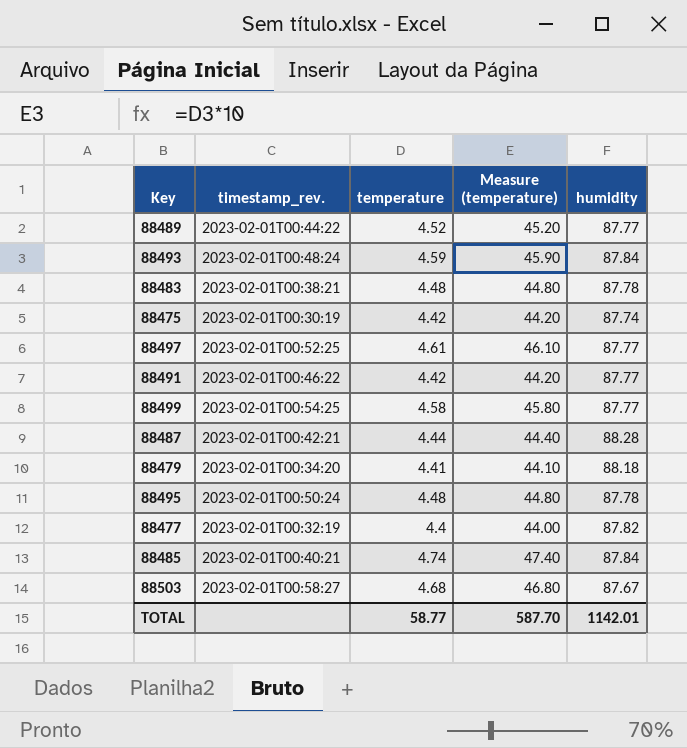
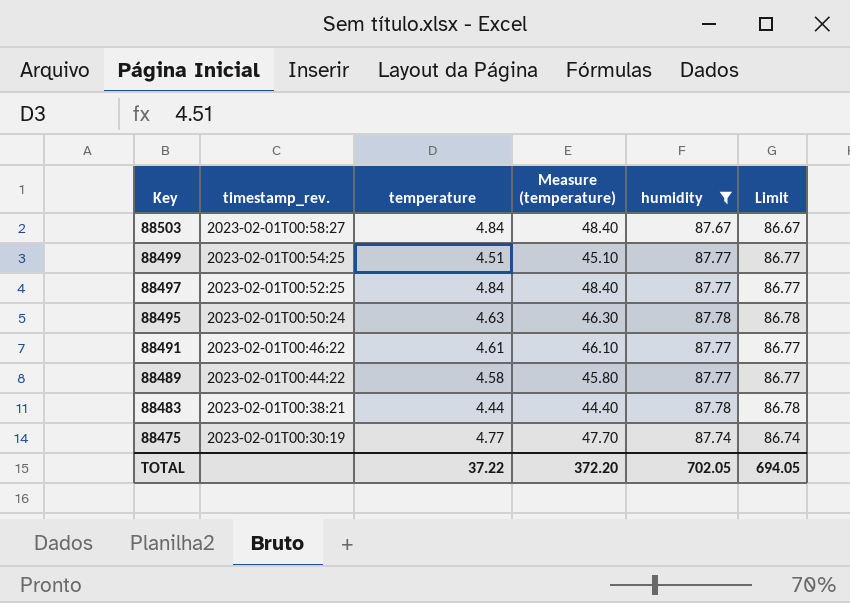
filter: none -> humidity <= 87.78
row order: none -> Key descending
column Limit | formula: none -> [humidity] - 1
88503 | temperature: 4.68 -> 4.84
88503 | Measure (temperature): 46.80 -> 48.40
88499 | temperature: 4.58 -> 4.51
88499 | Measure (temperature): 45.80 -> 45.10
88497 | temperature: 4.61 -> 4.84
88497 | Measure (temperature): 46.10 -> 48.40
88495 | temperature: 4.48 -> 4.63
88495 | Measure (temperature): 44.80 -> 46.30
88491 | temperature: 4.42 -> 4.61
88491 | Measure (temperature): 44.20 -> 46.10
88489 | temperature: 4.52 -> 4.58
88489 | Measure (temperature): 45.20 -> 45.80
88483 | temperature: 4.48 -> 4.44
88483 | Measure (temperature): 44.80 -> 44.40
88475 | temperature: 4.42 -> 4.77
88475 | Measure (temperature): 44.20 -> 47.70
TOTAL | temperature: 58.77 -> 37.22
TOTAL | Measure (temperature): 587.70 -> 372.20
TOTAL | humidity: 1142.01 -> 702.05

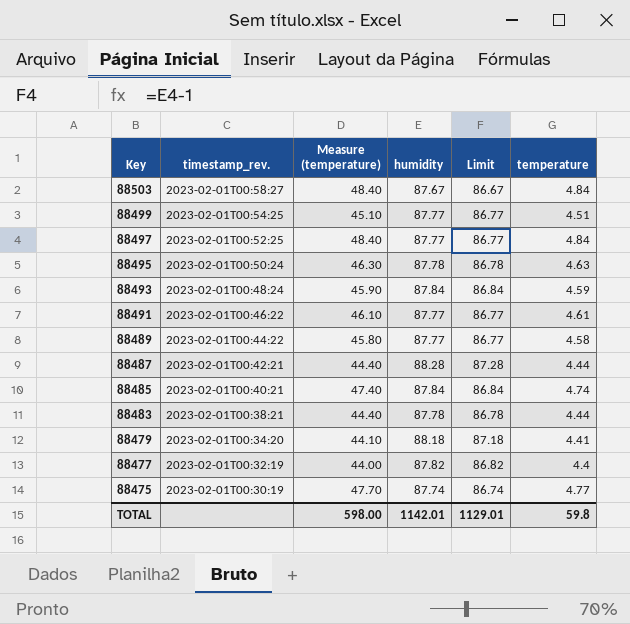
filter: humidity <= 87.78 -> none
column temperature | position: 3 -> 6
TOTAL | Measure (temperature): 372.20 -> 598.00
TOTAL | humidity: 702.05 -> 1142.01
TOTAL | Limit: 694.05 -> 1129.01
TOTAL | temperature: 37.22 -> 59.8

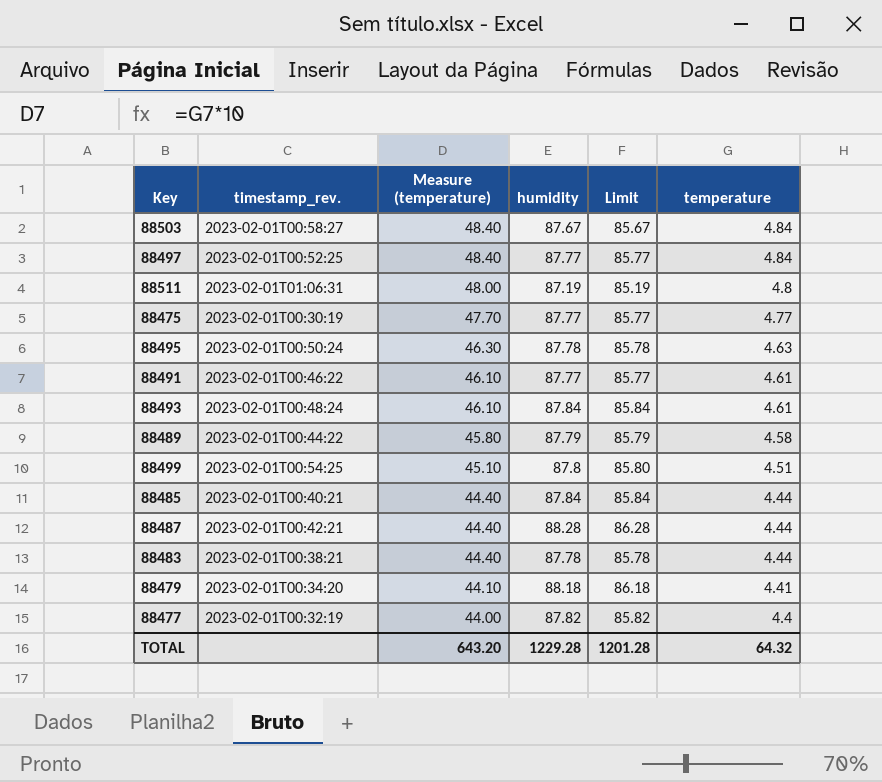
row order: Key descending -> Measure (temperature) descending
column Limit | formula: [humidity] - 1 -> [humidity] - 2
row 88511: none -> 2023-02-01T01:06:31 | 48.00 | 87.19 | 85.19 | 4.8
88475 | humidity: 87.74 -> 87.77
88493 | Measure (temperature): 45.90 -> 46.10
88493 | temperature: 4.59 -> 4.61
88489 | humidity: 87.77 -> 87.79
88499 | humidity: 87.77 -> 87.8
88485 | Measure (temperature): 47.40 -> 44.40
88485 | temperature: 4.74 -> 4.44
TOTAL | Measure (temperature): 598.00 -> 643.20
TOTAL | humidity: 1142.01 -> 1229.28
TOTAL | Limit: 1129.01 -> 1201.28
TOTAL | temperature: 59.8 -> 64.32

